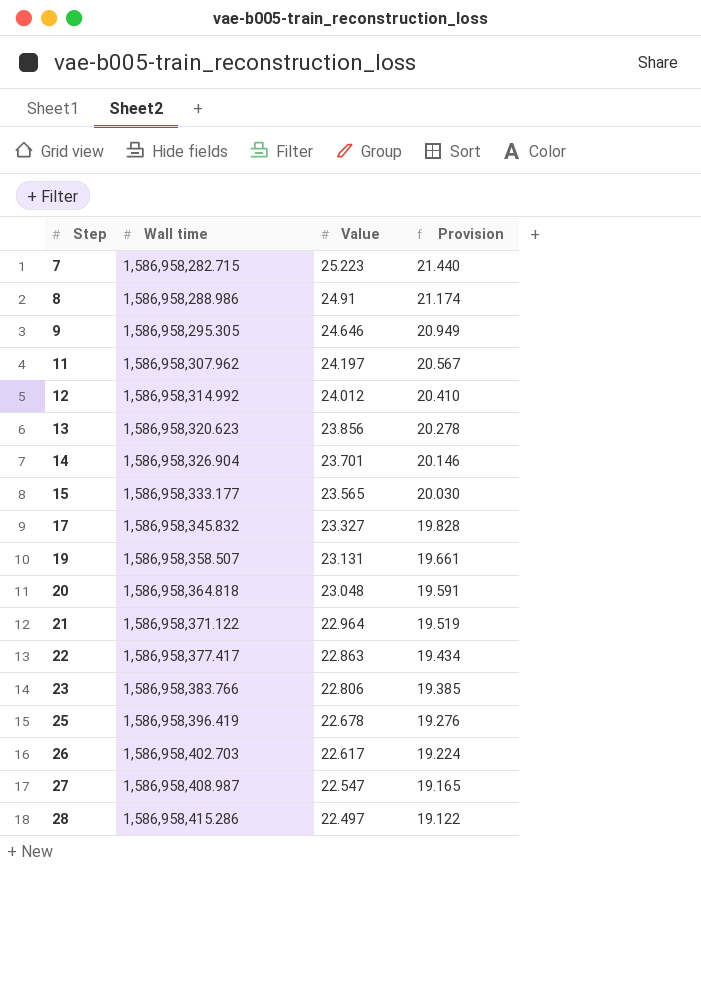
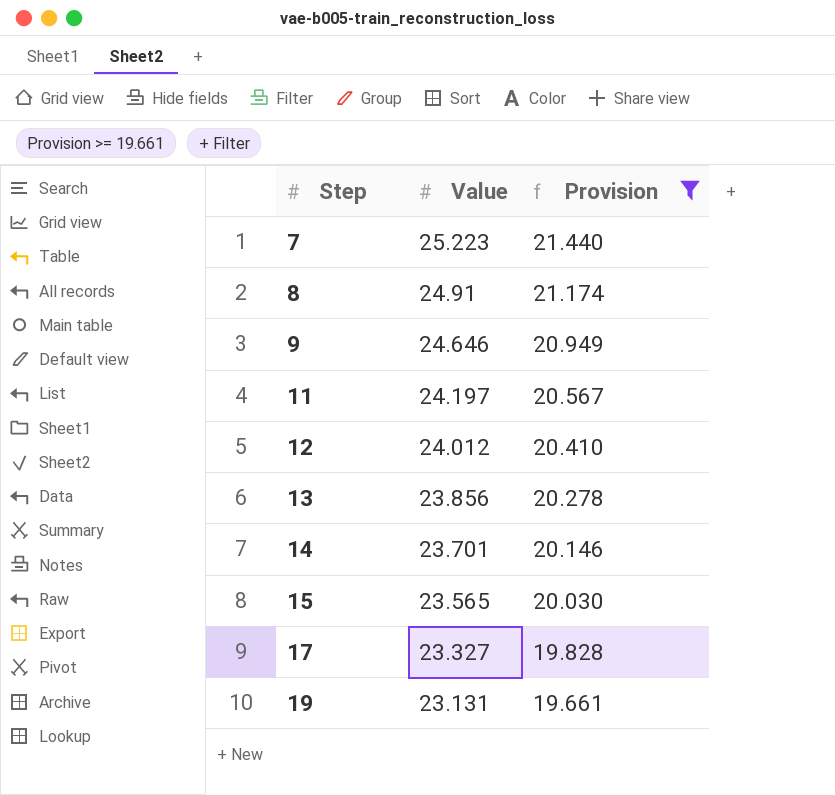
filter: none -> Provision >= 19.661
column Wall time | position: 2 -> none

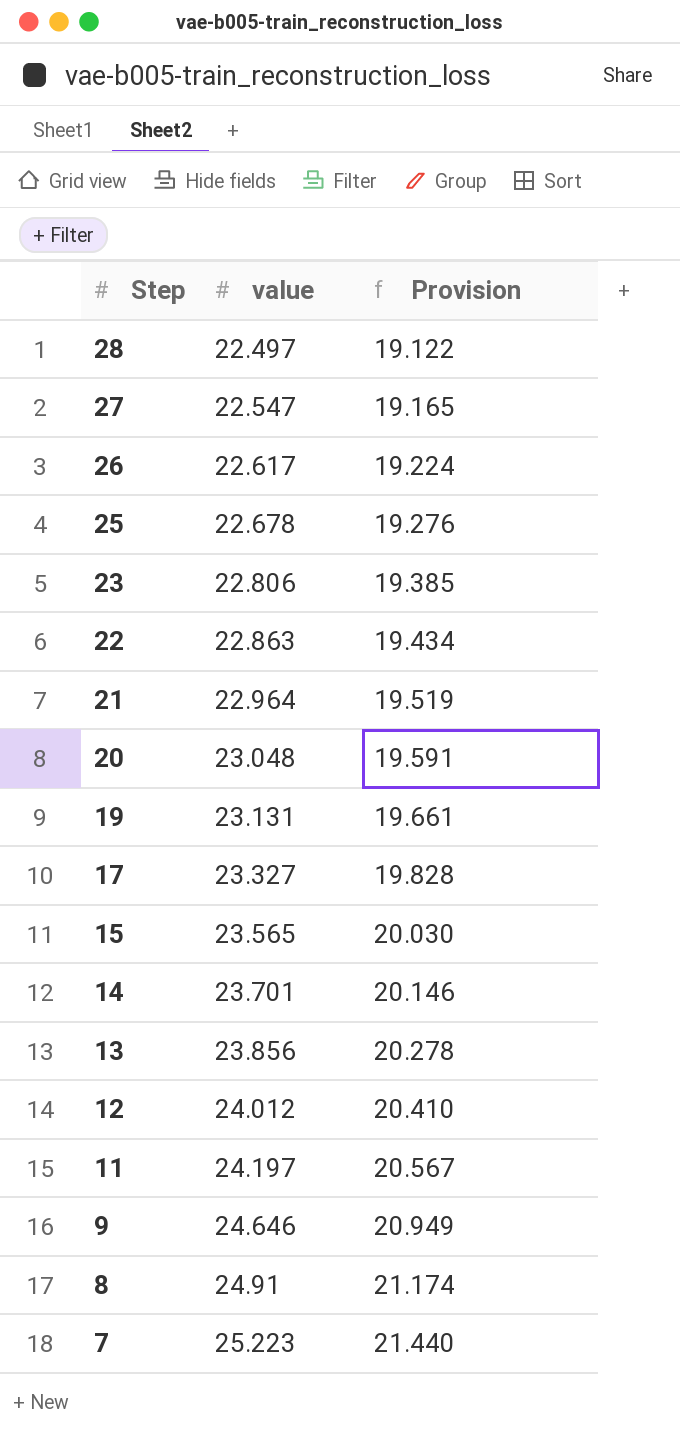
filter: Provision >= 19.661 -> none
row order: Step ascending -> Step descending
column name: Value -> value

